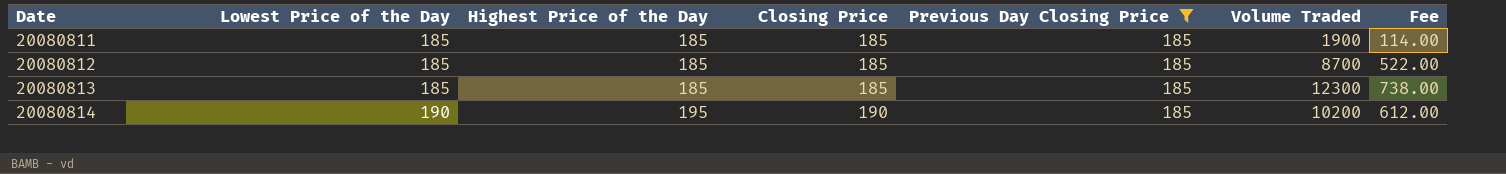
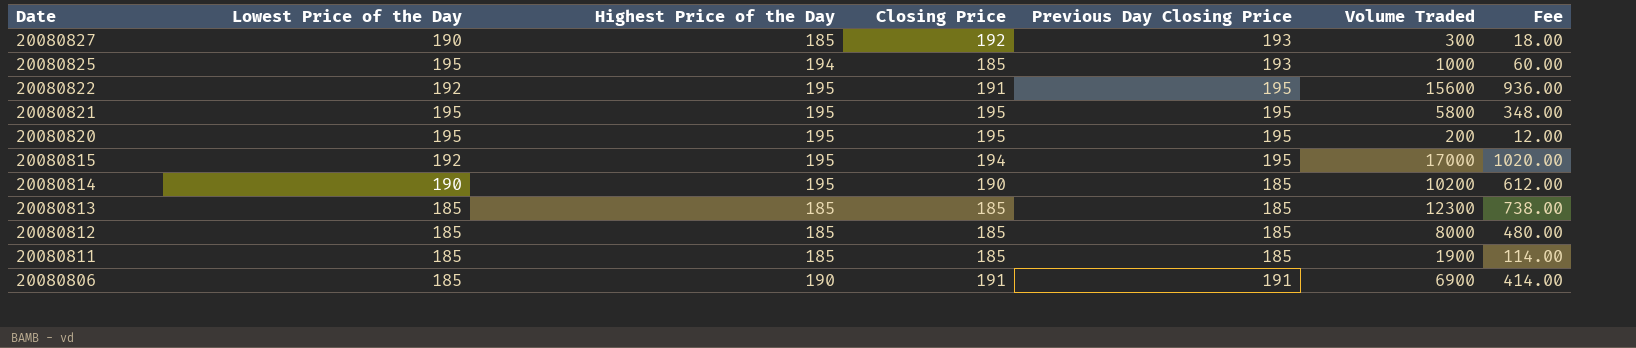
filter: Previous Day Closing Price = 185 -> none
row order: Date ascending -> Date descending
20080812 | Volume Traded: 8700 -> 8000
20080812 | Fee: 522.00 -> 480.00

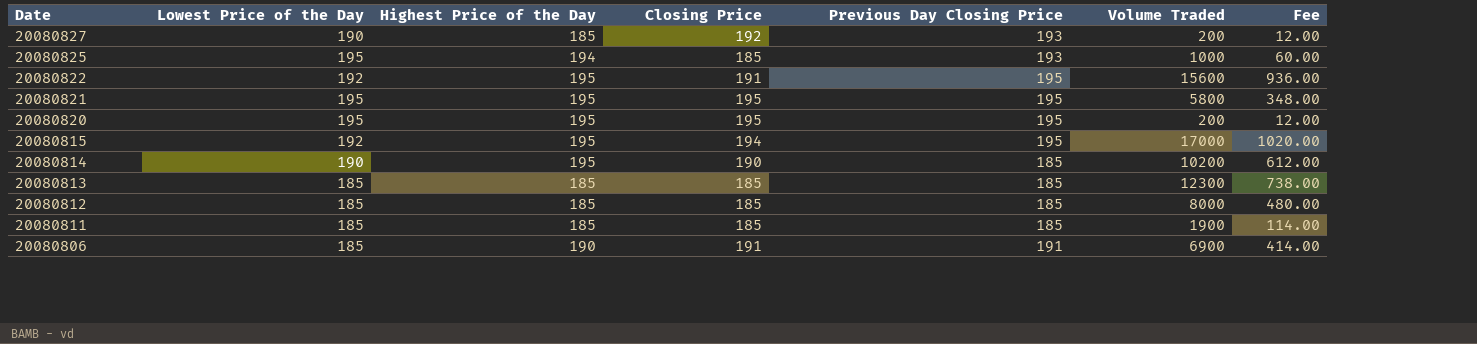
20080827 | Volume Traded: 300 -> 200
20080827 | Fee: 18.00 -> 12.00

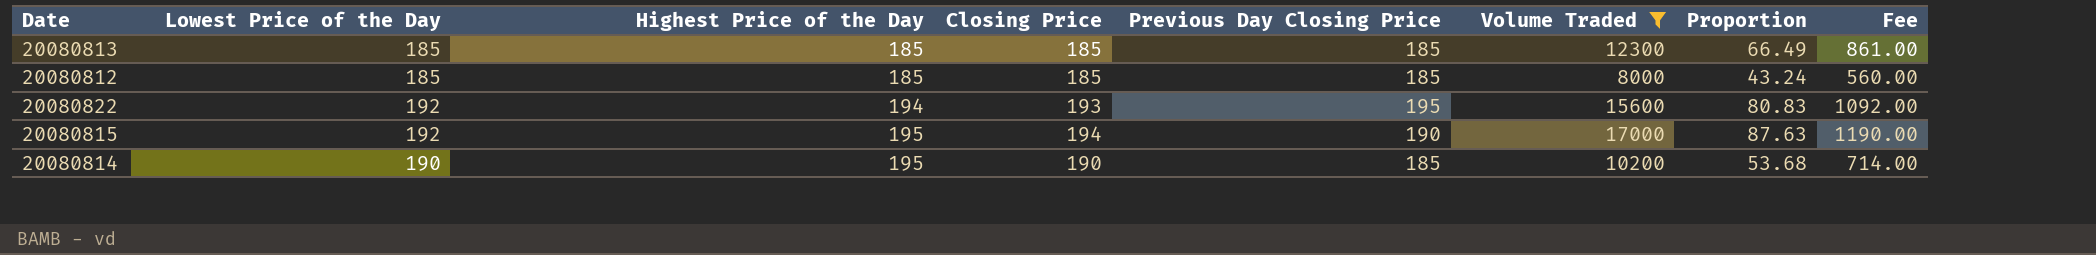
filter: none -> Volume Traded >= 8000
row order: Date descending -> Highest Price of the Day ascending
column Proportion | formula: none -> [Volume Traded] / [Closing Price]
column Fee | formula: [Volume Traded] * 0.06 -> [Volume Traded] * 0.07
20080822 | Highest Price of the Day: 195 -> 194
20080822 | Closing Price: 191 -> 193
20080815 | Previous Day Closing Price: 195 -> 190

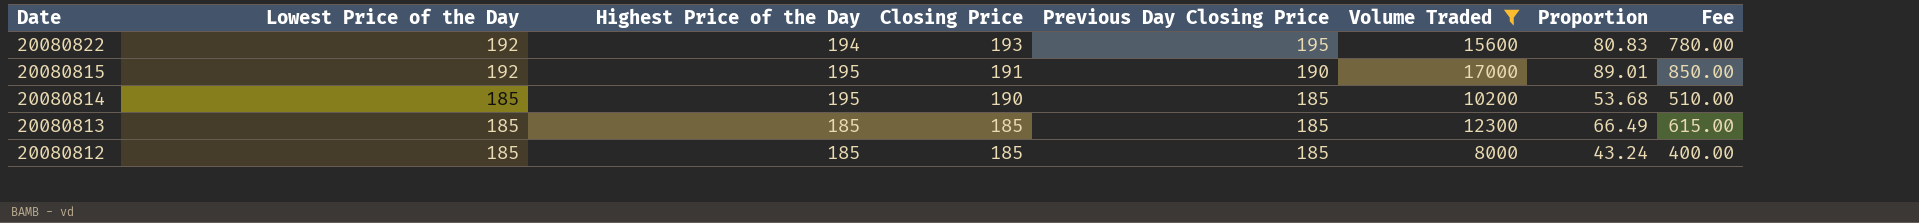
row order: Highest Price of the Day ascending -> Date descending
column Fee | formula: [Volume Traded] * 0.07 -> [Volume Traded] * 0.05
20080815 | Closing Price: 194 -> 191
20080815 | Proportion: 87.63 -> 89.01
20080814 | Lowest Price of the Day: 190 -> 185

